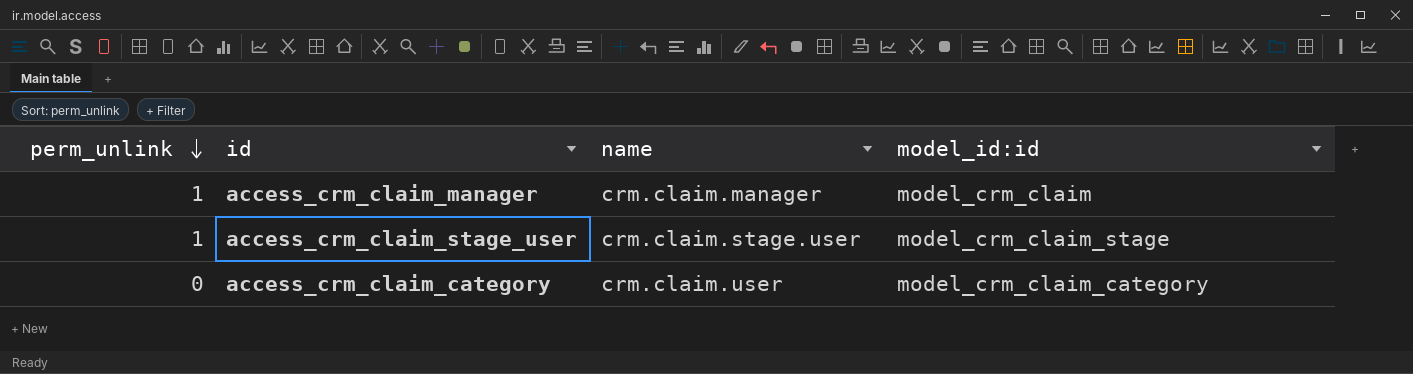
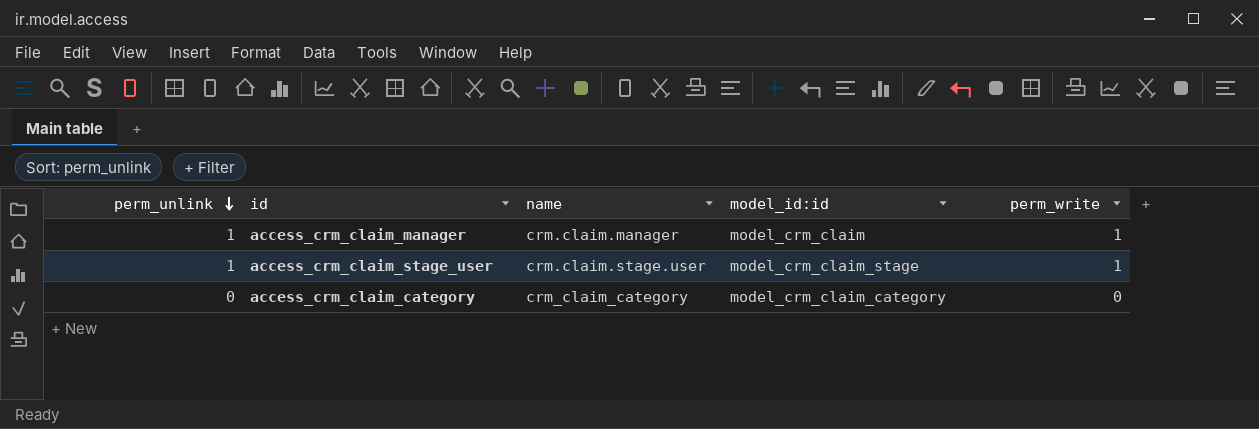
column perm_write | position: none -> 5
access_crm_claim_category | name: crm.claim.user -> crm_claim_category

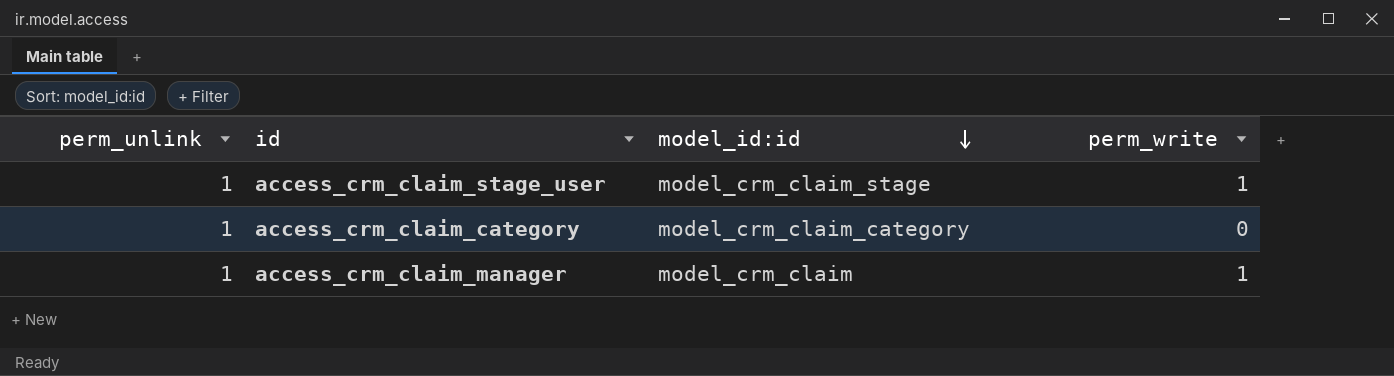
row order: perm_unlink descending -> model_id:id descending
column name | position: 3 -> none
access_crm_claim_category | perm_unlink: 0 -> 1

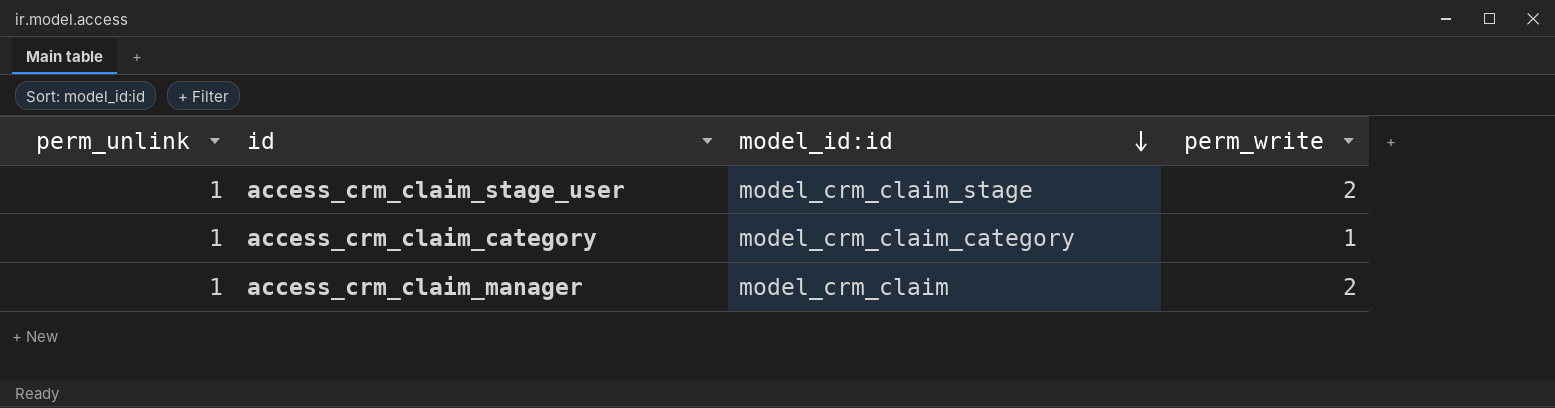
access_crm_claim_stage_user | perm_write: 1 -> 2
access_crm_claim_category | perm_write: 0 -> 1
access_crm_claim_manager | perm_write: 1 -> 2

